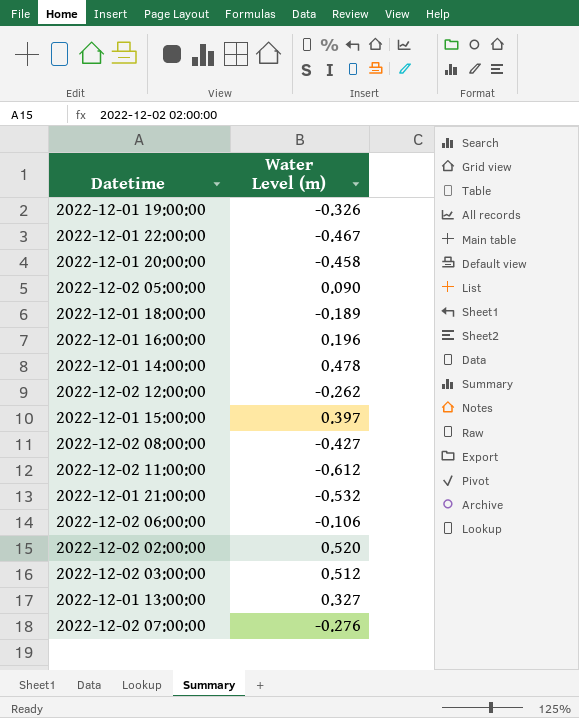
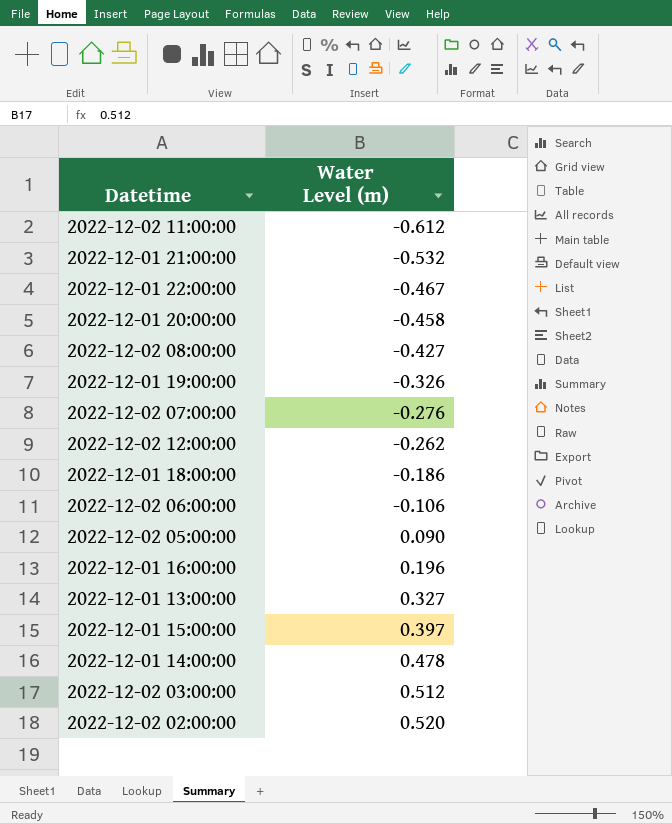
row order: none -> Water Level (m) ascending
2022-12-01 18:00:00 | Water Level (m): -0.189 -> -0.186

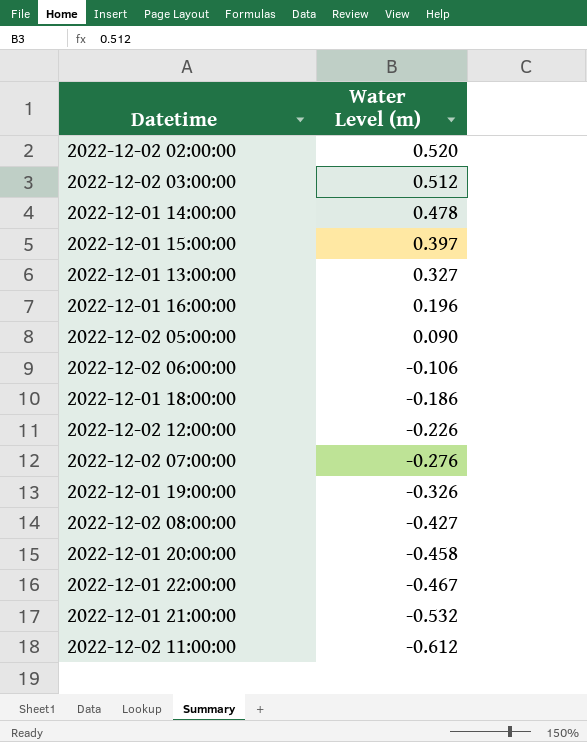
row order: Water Level (m) ascending -> Water Level (m) descending
2022-12-02 12:00:00 | Water Level (m): -0.262 -> -0.226

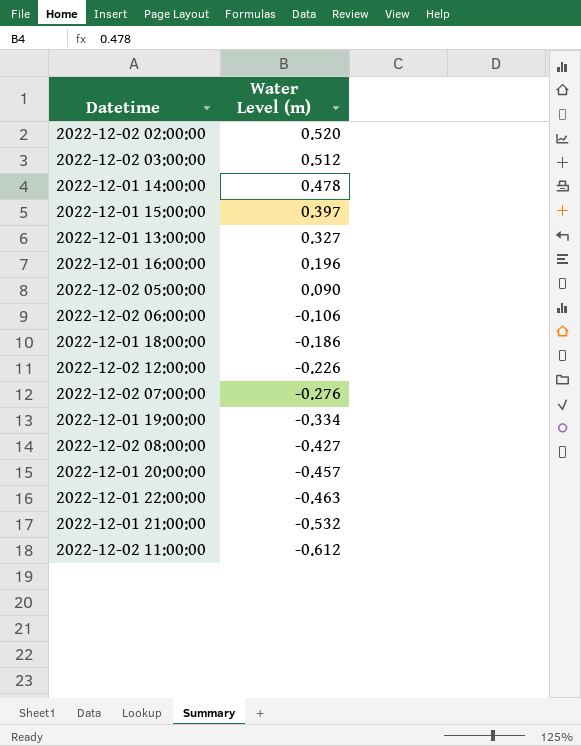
2022-12-01 19:00:00 | Water Level (m): -0.326 -> -0.334
2022-12-01 20:00:00 | Water Level (m): -0.458 -> -0.457
2022-12-01 22:00:00 | Water Level (m): -0.467 -> -0.463

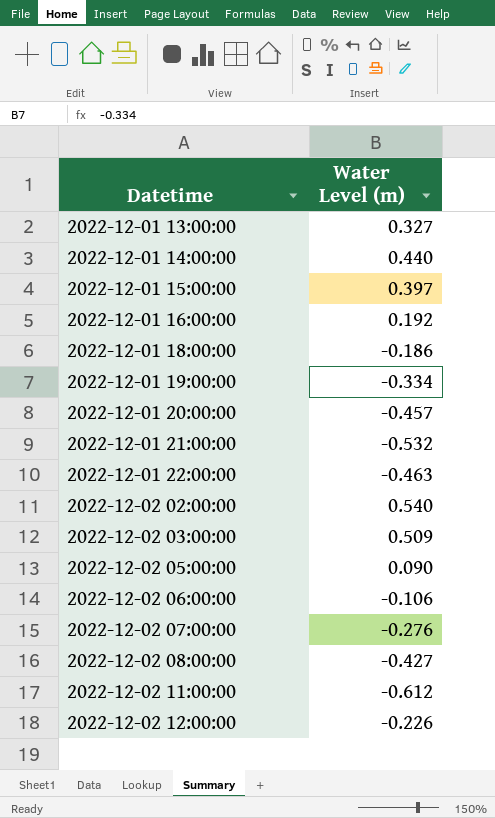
row order: Water Level (m) descending -> Datetime ascending
2022-12-01 14:00:00 | Water Level (m): 0.478 -> 0.440
2022-12-01 16:00:00 | Water Level (m): 0.196 -> 0.192
2022-12-02 02:00:00 | Water Level (m): 0.520 -> 0.540
2022-12-02 03:00:00 | Water Level (m): 0.512 -> 0.509

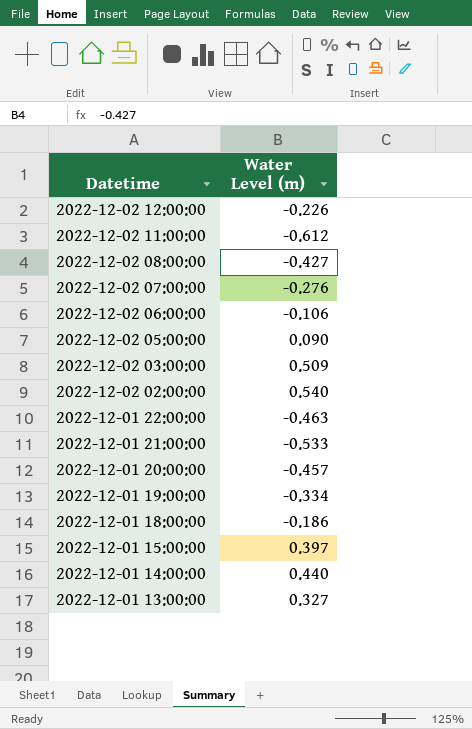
row order: Datetime ascending -> Datetime descending
row 2022-12-01 16:00:00: 0.192 -> none
2022-12-01 21:00:00 | Water Level (m): -0.532 -> -0.533

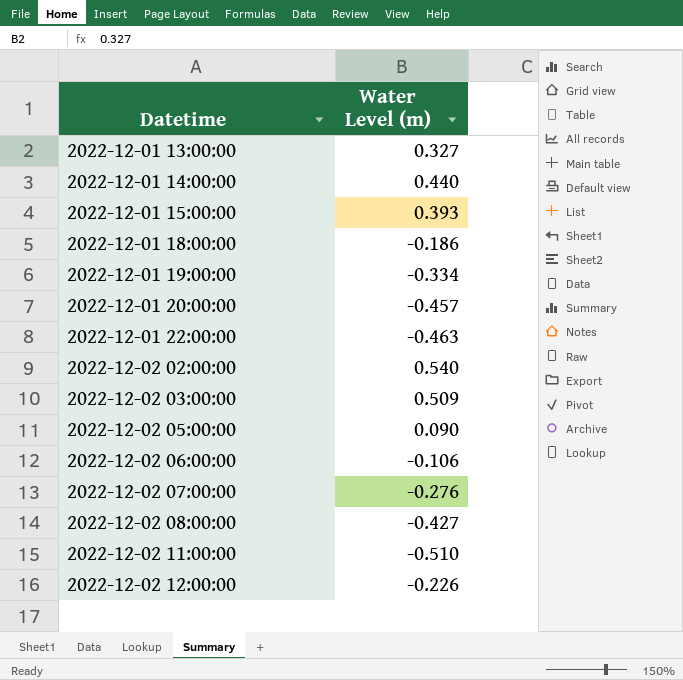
row order: Datetime descending -> Datetime ascending
row 2022-12-01 21:00:00: -0.533 -> none
2022-12-01 15:00:00 | Water Level (m): 0.397 -> 0.393
2022-12-02 11:00:00 | Water Level (m): -0.612 -> -0.510

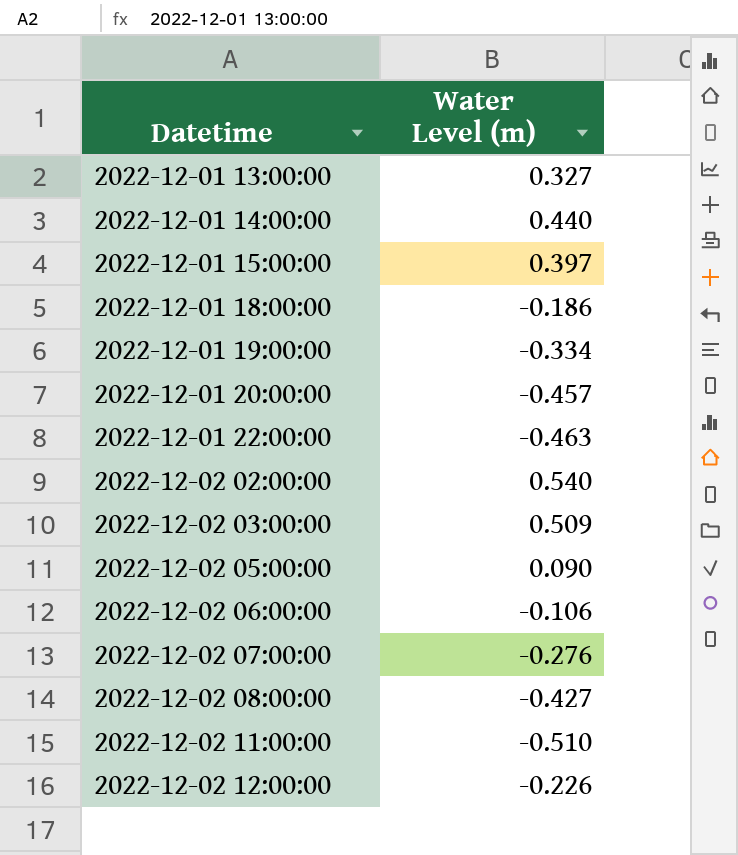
2022-12-01 15:00:00 | Water Level (m): 0.393 -> 0.397

